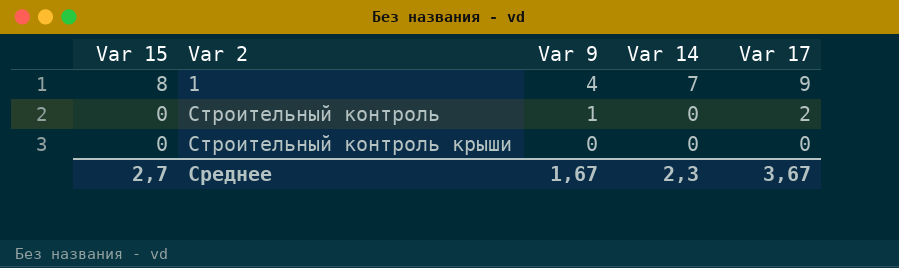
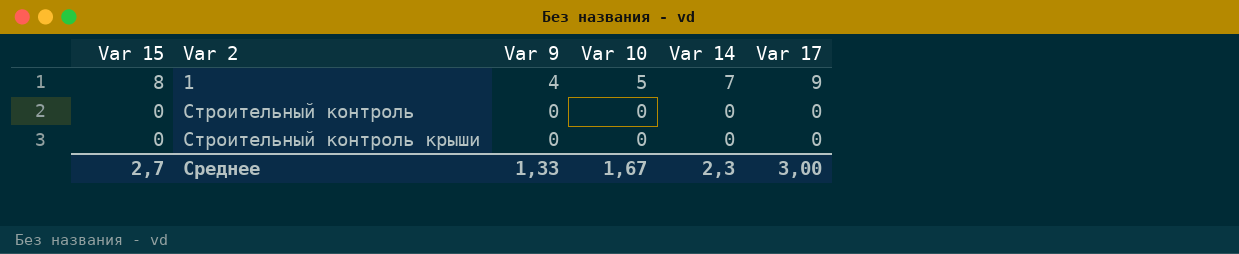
column Var 10 | position: none -> 4
Строительный контроль | Var 9: 1 -> 0
Строительный контроль | Var 17: 2 -> 0
Среднее | Var 9: 1,67 -> 1,33
Среднее | Var 17: 3,67 -> 3,00

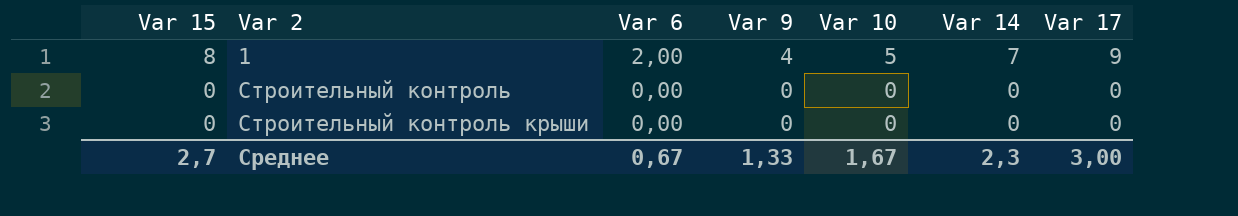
column Var 6 | position: none -> 3

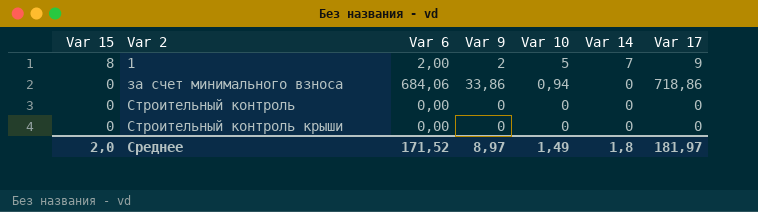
1 | Var 9: 4 -> 2
row за счет минимального взноса: none -> 0 | 684,06 | 33,86 | 0,94 | 0 | 718,86
Среднее | Var 15: 2,7 -> 2,0
Среднее | Var 6: 0,67 -> 171,52
Среднее | Var 9: 1,33 -> 8,97
Среднее | Var 10: 1,67 -> 1,49
Среднее | Var 14: 2,3 -> 1,8
Среднее | Var 17: 3,00 -> 181,97

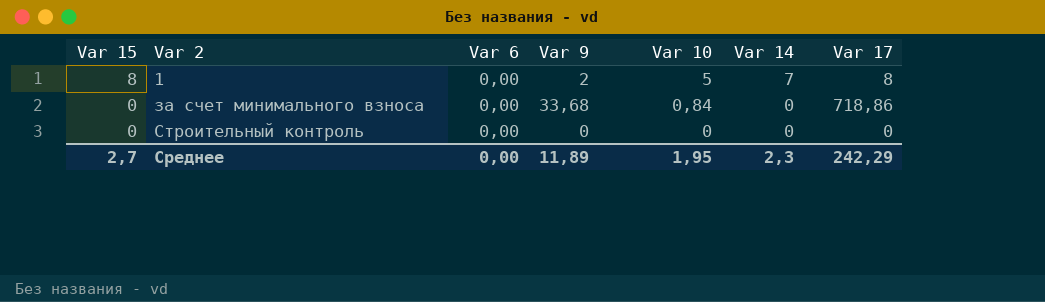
row Строительный контроль крыши: 0 | 0,00 | 0 | 0 | 0 | 0 -> none
1 | Var 6: 2,00 -> 0,00
1 | Var 17: 9 -> 8
за счет минимального взноса | Var 6: 684,06 -> 0,00
за счет минимального взноса | Var 9: 33,86 -> 33,68
за счет минимального взноса | Var 10: 0,94 -> 0,84
Среднее | Var 15: 2,0 -> 2,7
Среднее | Var 6: 171,52 -> 0,00
Среднее | Var 9: 8,97 -> 11,89
Среднее | Var 10: 1,49 -> 1,95
Среднее | Var 14: 1,8 -> 2,3
Среднее | Var 17: 181,97 -> 242,29

